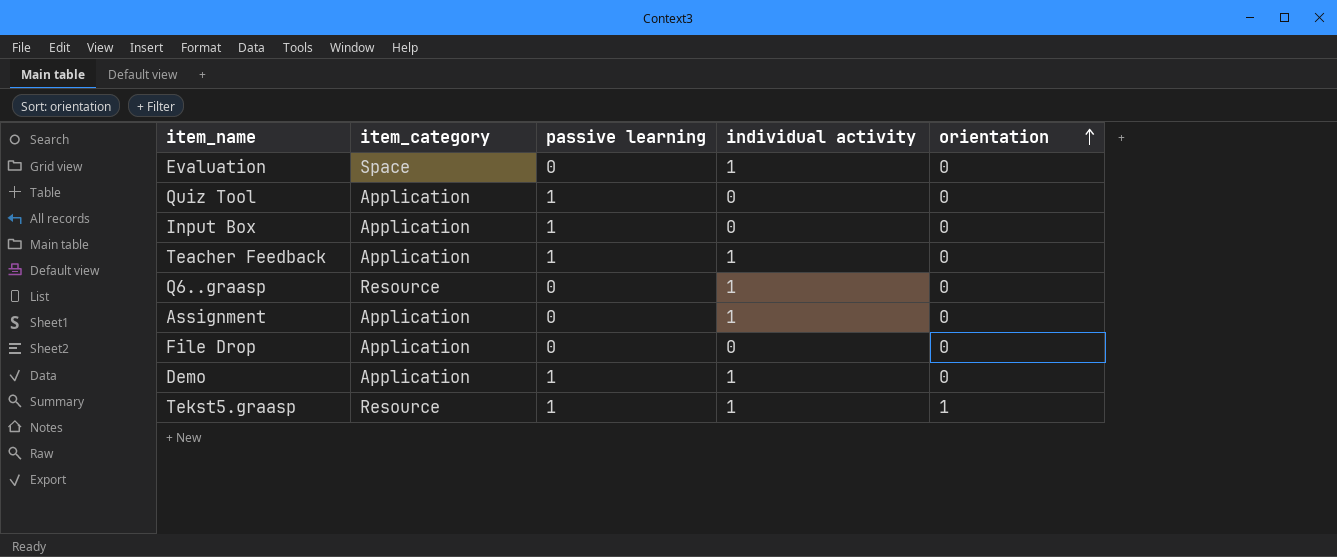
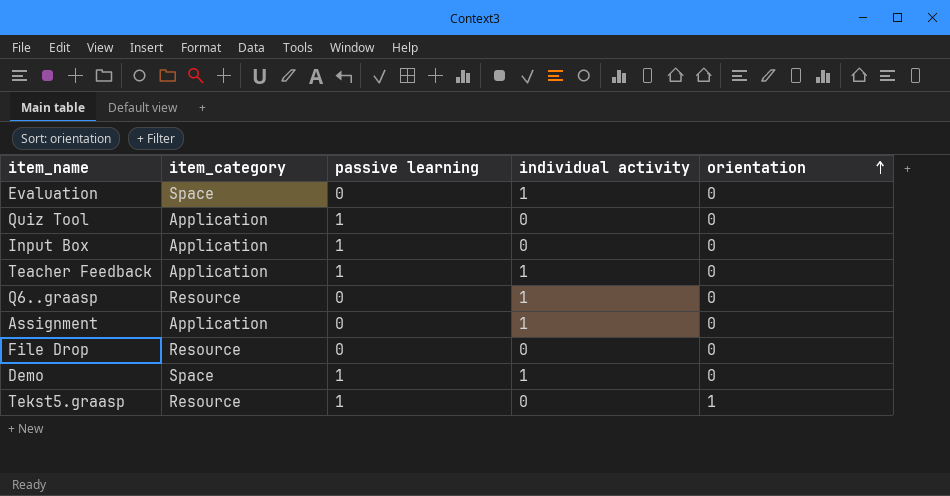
File Drop | item_category: Application -> Resource
Demo | item_category: Application -> Space
Tekst5.graasp | individual activity: 1 -> 0

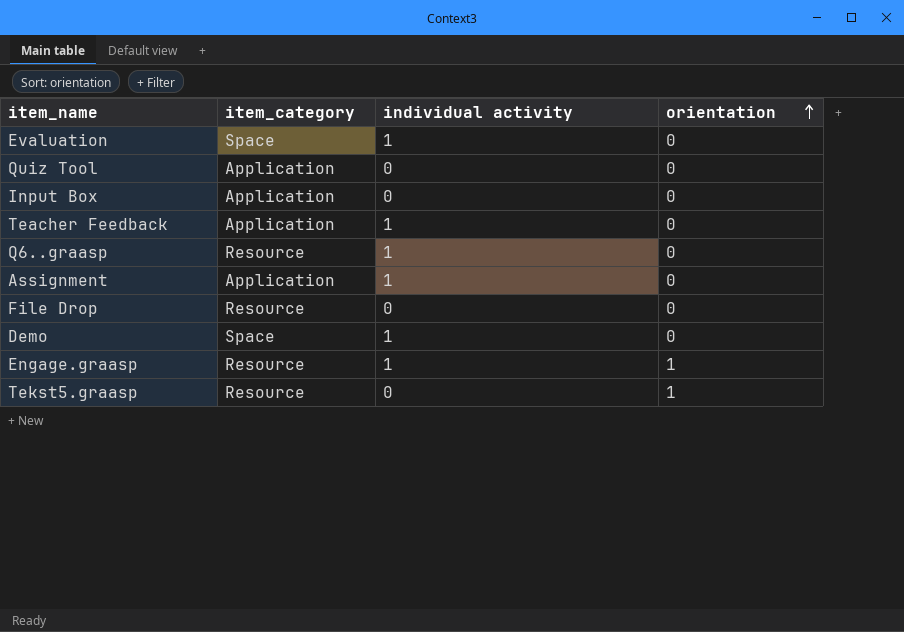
column passive learning | position: 3 -> none
row Engage.graasp: none -> Resource | 1 | 1

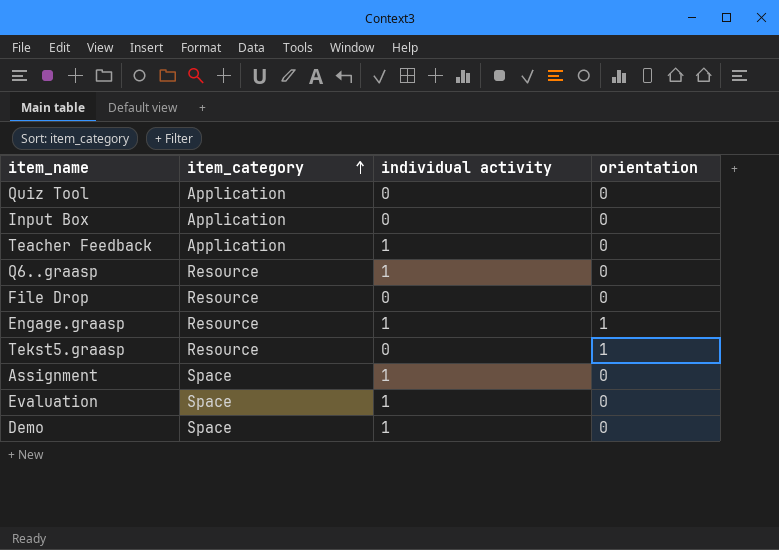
row order: orientation ascending -> item_category ascending
Assignment | item_category: Application -> Space

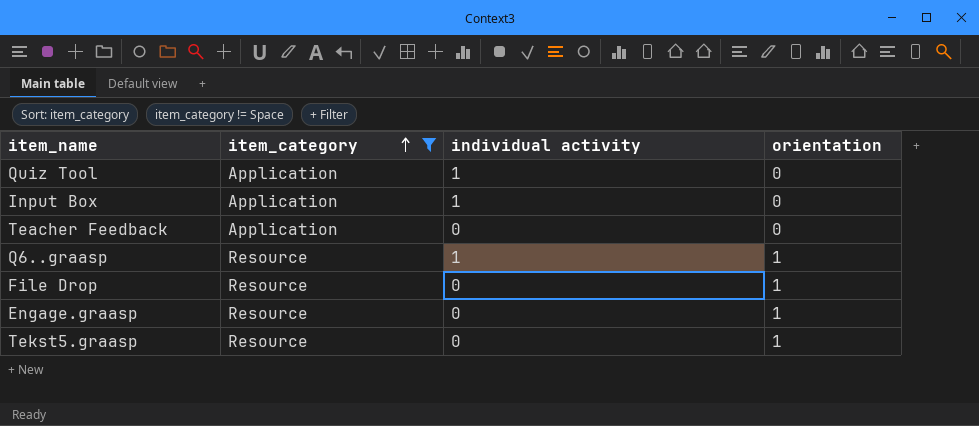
filter: none -> item_category != Space
Quiz Tool | individual activity: 0 -> 1
Input Box | individual activity: 0 -> 1
Teacher Feedback | individual activity: 1 -> 0
Q6..graasp | orientation: 0 -> 1
File Drop | orientation: 0 -> 1
Engage.graasp | individual activity: 1 -> 0

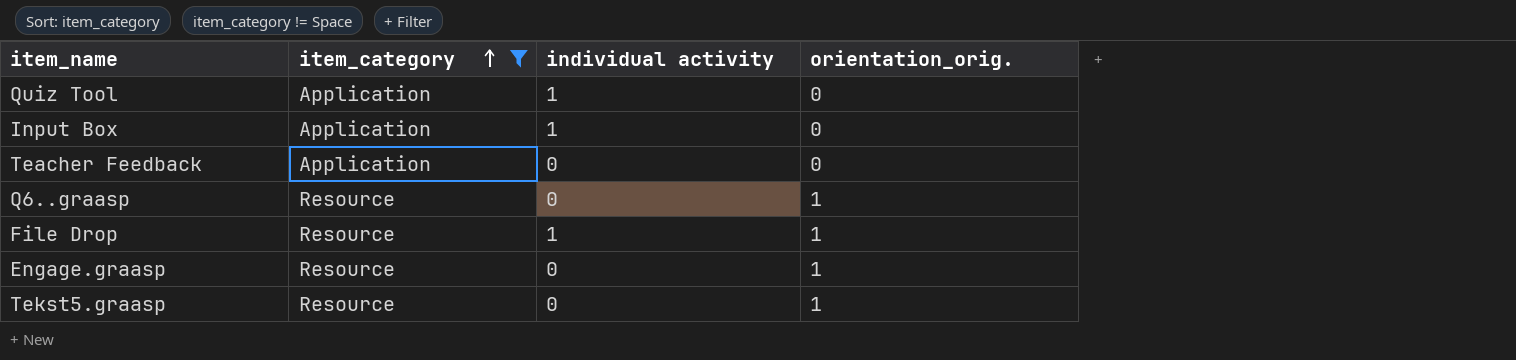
column name: orientation -> orientation_orig.
Q6..graasp | individual activity: 1 -> 0
File Drop | individual activity: 0 -> 1

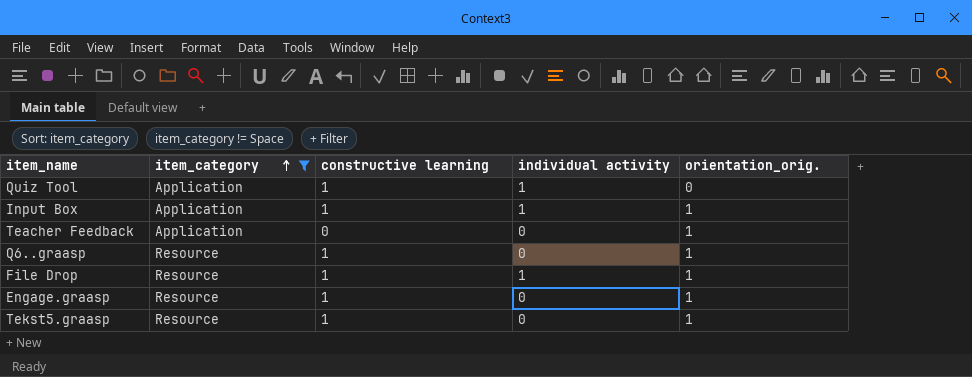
column constructive learning | position: none -> 3
Input Box | orientation_orig.: 0 -> 1
Teacher Feedback | orientation_orig.: 0 -> 1

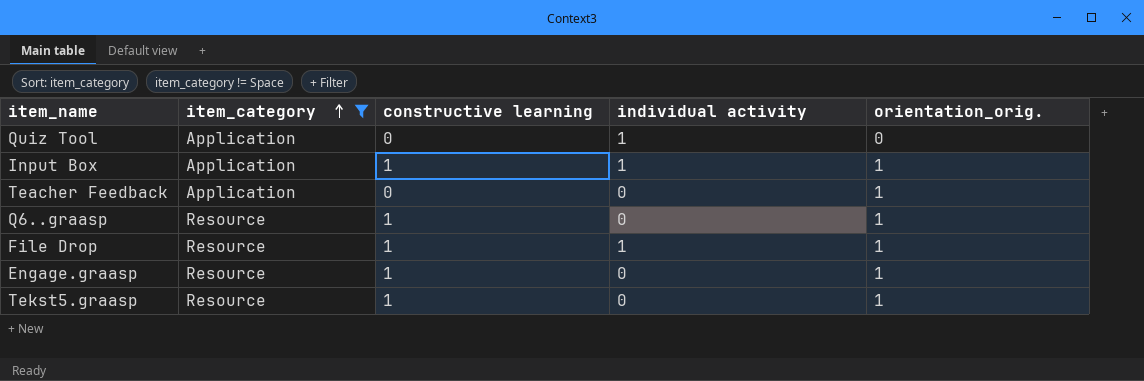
Quiz Tool | constructive learning: 1 -> 0

